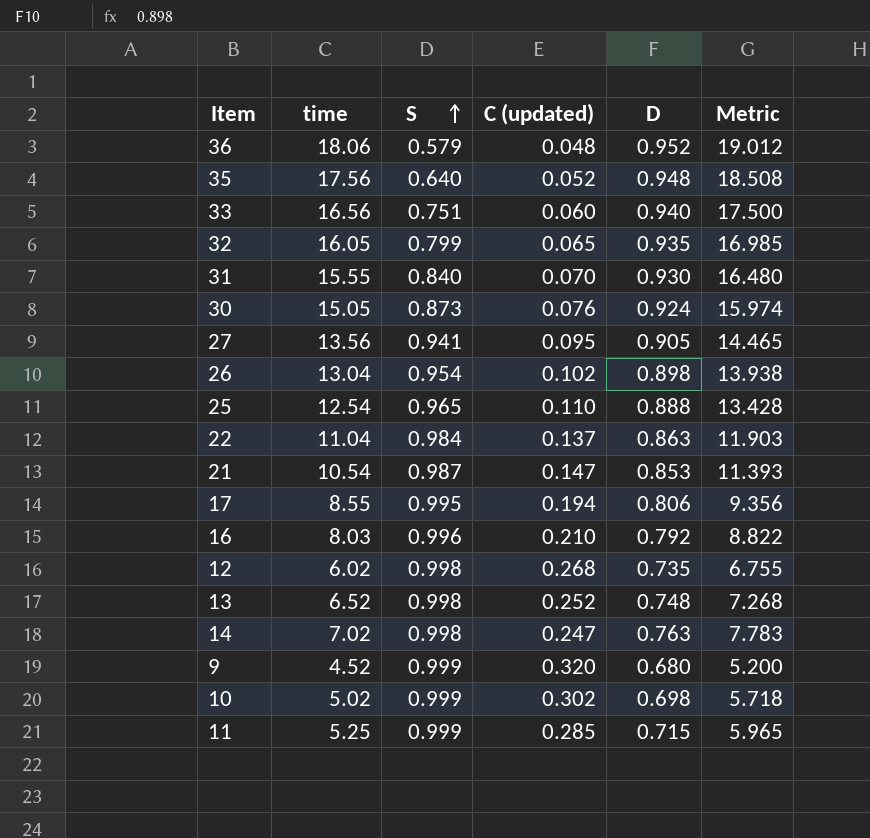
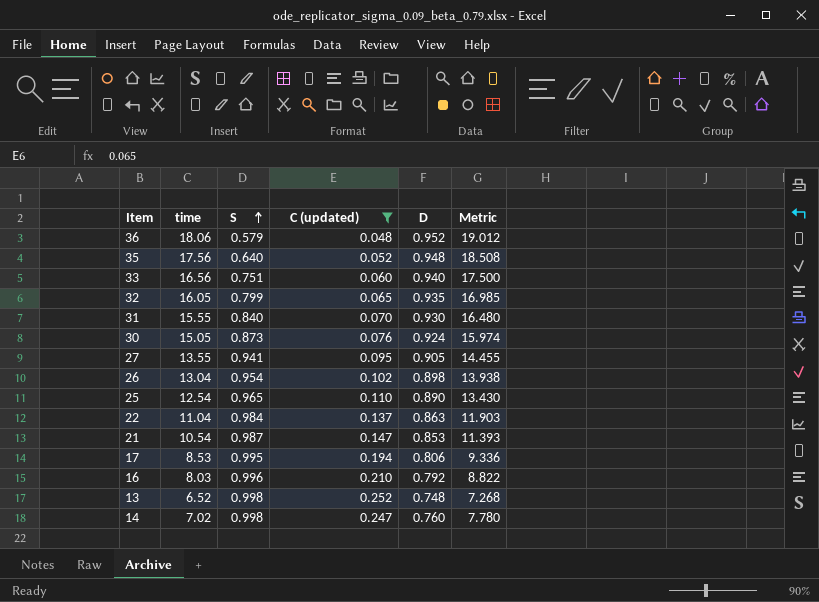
filter: none -> C (updated) <= 0.252
27 | time: 13.56 -> 13.55
27 | Metric: 14.465 -> 14.455
25 | D: 0.888 -> 0.890
25 | Metric: 13.428 -> 13.430
17 | time: 8.55 -> 8.53
17 | Metric: 9.356 -> 9.336
14 | D: 0.763 -> 0.760
14 | Metric: 7.783 -> 7.780

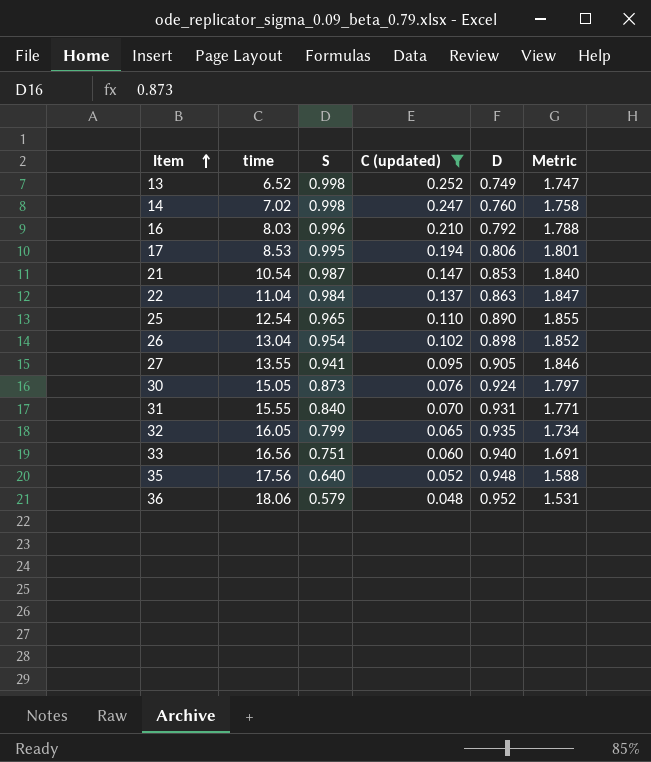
row order: S ascending -> Item ascending
column Metric | formula: [time] + [D] -> [S] + [D]
13 | D: 0.748 -> 0.749
31 | D: 0.930 -> 0.931

